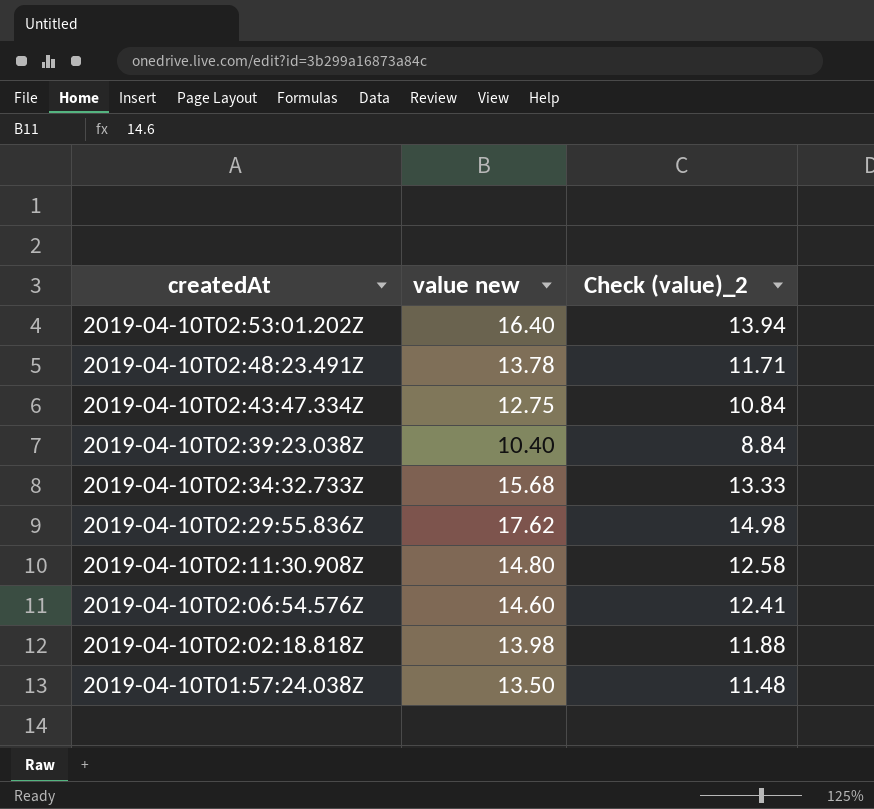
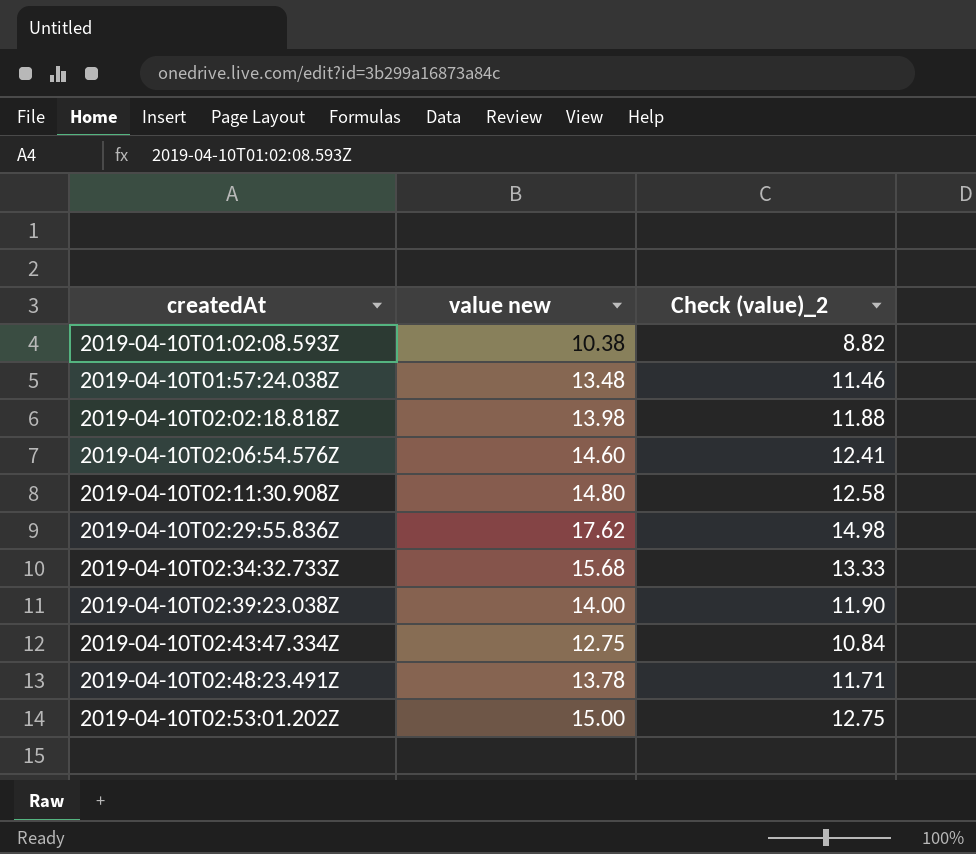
row order: createdAt descending -> createdAt ascending
row 2019-04-10T01:02:08.593Z: none -> 10.38 | 8.82
2019-04-10T01:57:24.038Z | value new: 13.50 -> 13.48
2019-04-10T01:57:24.038Z | Check (value)_2: 11.48 -> 11.46
2019-04-10T02:39:23.038Z | value new: 10.40 -> 14.00
2019-04-10T02:39:23.038Z | Check (value)_2: 8.84 -> 11.90
2019-04-10T02:53:01.202Z | value new: 16.40 -> 15.00
2019-04-10T02:53:01.202Z | Check (value)_2: 13.94 -> 12.75

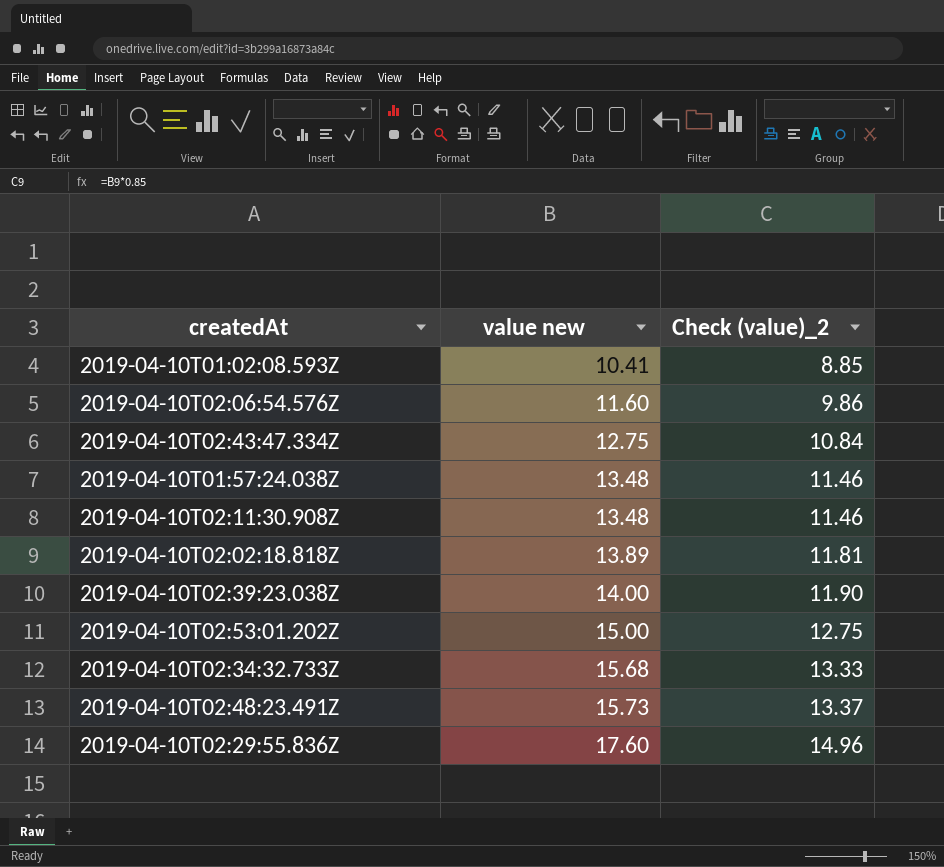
row order: createdAt ascending -> value new ascending
2019-04-10T01:02:08.593Z | value new: 10.38 -> 10.41
2019-04-10T01:02:08.593Z | Check (value)_2: 8.82 -> 8.85
2019-04-10T02:06:54.576Z | value new: 14.60 -> 11.60
2019-04-10T02:06:54.576Z | Check (value)_2: 12.41 -> 9.86
2019-04-10T02:11:30.908Z | value new: 14.80 -> 13.48
2019-04-10T02:11:30.908Z | Check (value)_2: 12.58 -> 11.46
2019-04-10T02:02:18.818Z | value new: 13.98 -> 13.89
2019-04-10T02:02:18.818Z | Check (value)_2: 11.88 -> 11.81
2019-04-10T02:48:23.491Z | value new: 13.78 -> 15.73
2019-04-10T02:48:23.491Z | Check (value)_2: 11.71 -> 13.37
2019-04-10T02:29:55.836Z | value new: 17.62 -> 17.60
2019-04-10T02:29:55.836Z | Check (value)_2: 14.98 -> 14.96

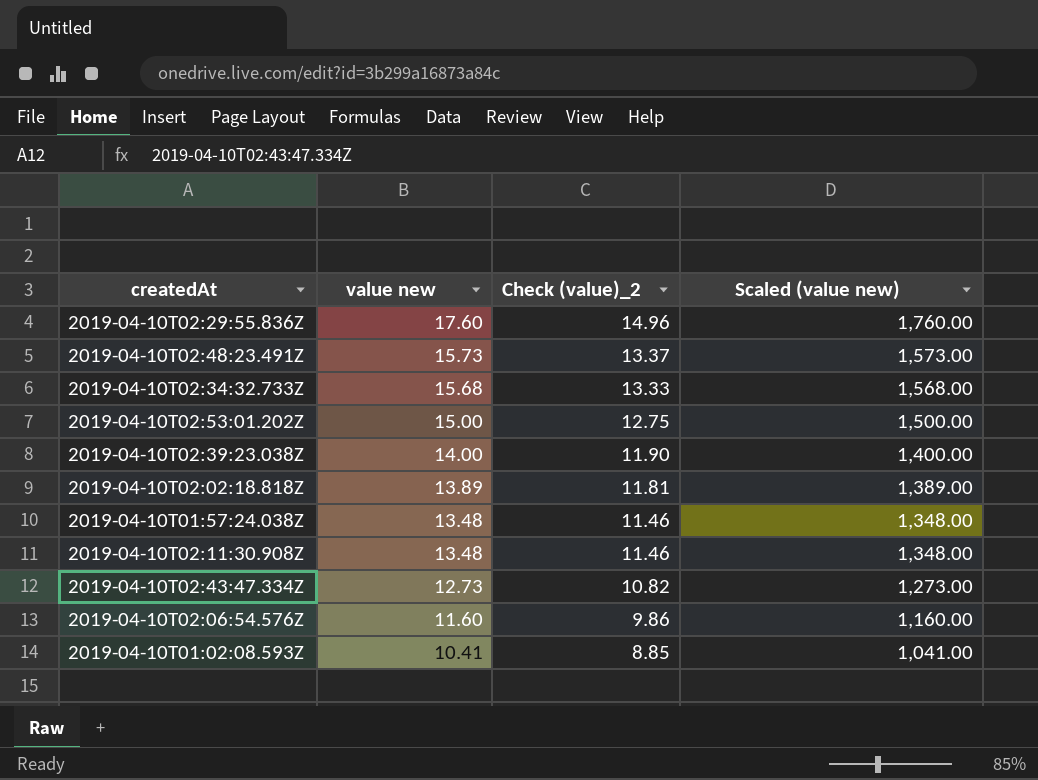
row order: value new ascending -> value new descending
column Scaled (value new) | formula: none -> [value new] * 100
2019-04-10T02:43:47.334Z | value new: 12.75 -> 12.73
2019-04-10T02:43:47.334Z | Check (value)_2: 10.84 -> 10.82

